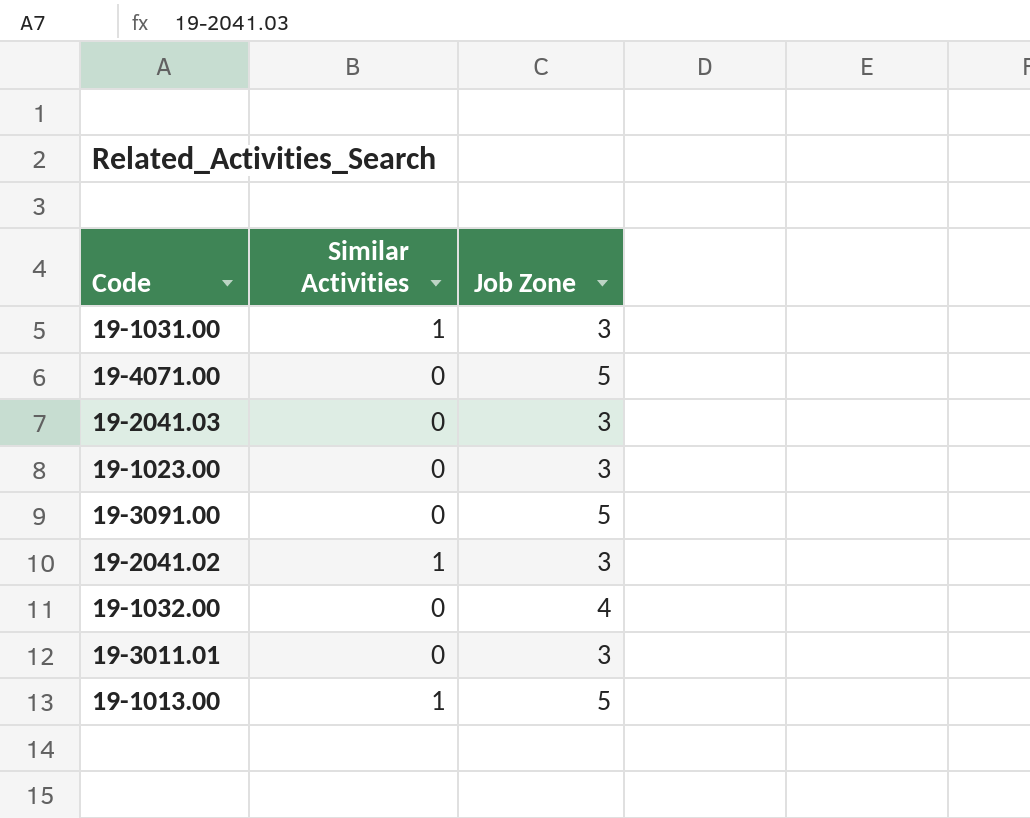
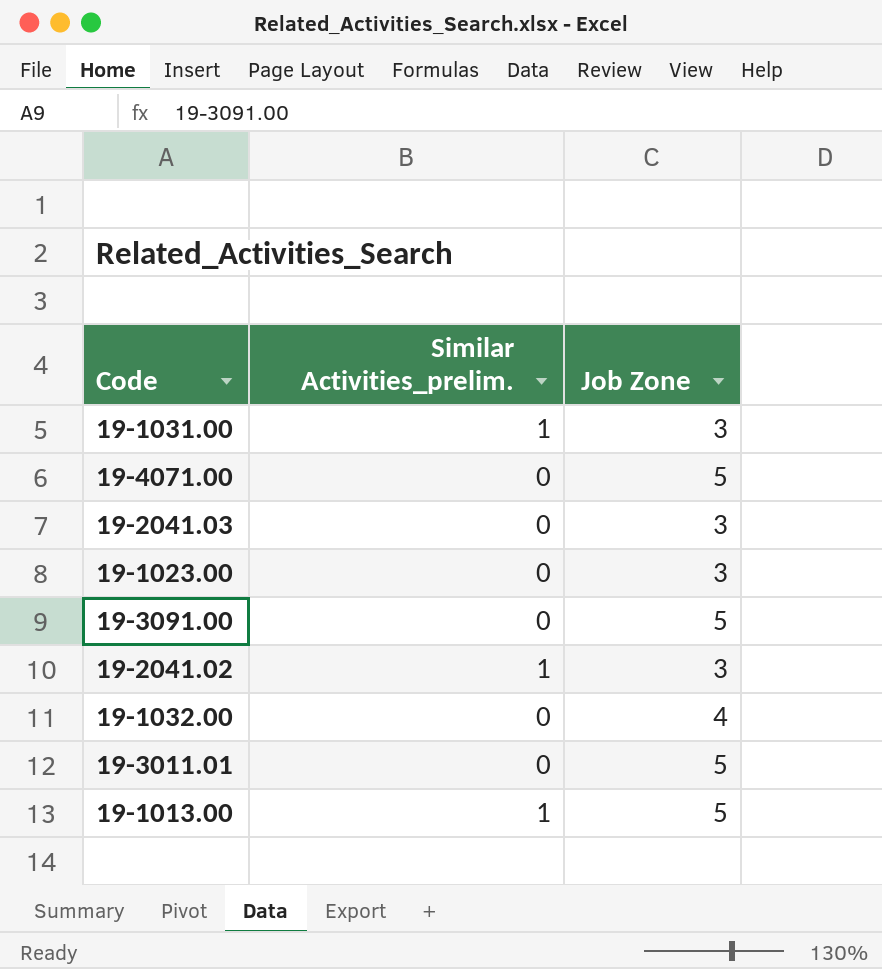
column name: Similar Activities -> Similar Activities_prelim.
19-3011.01 | Job Zone: 3 -> 5

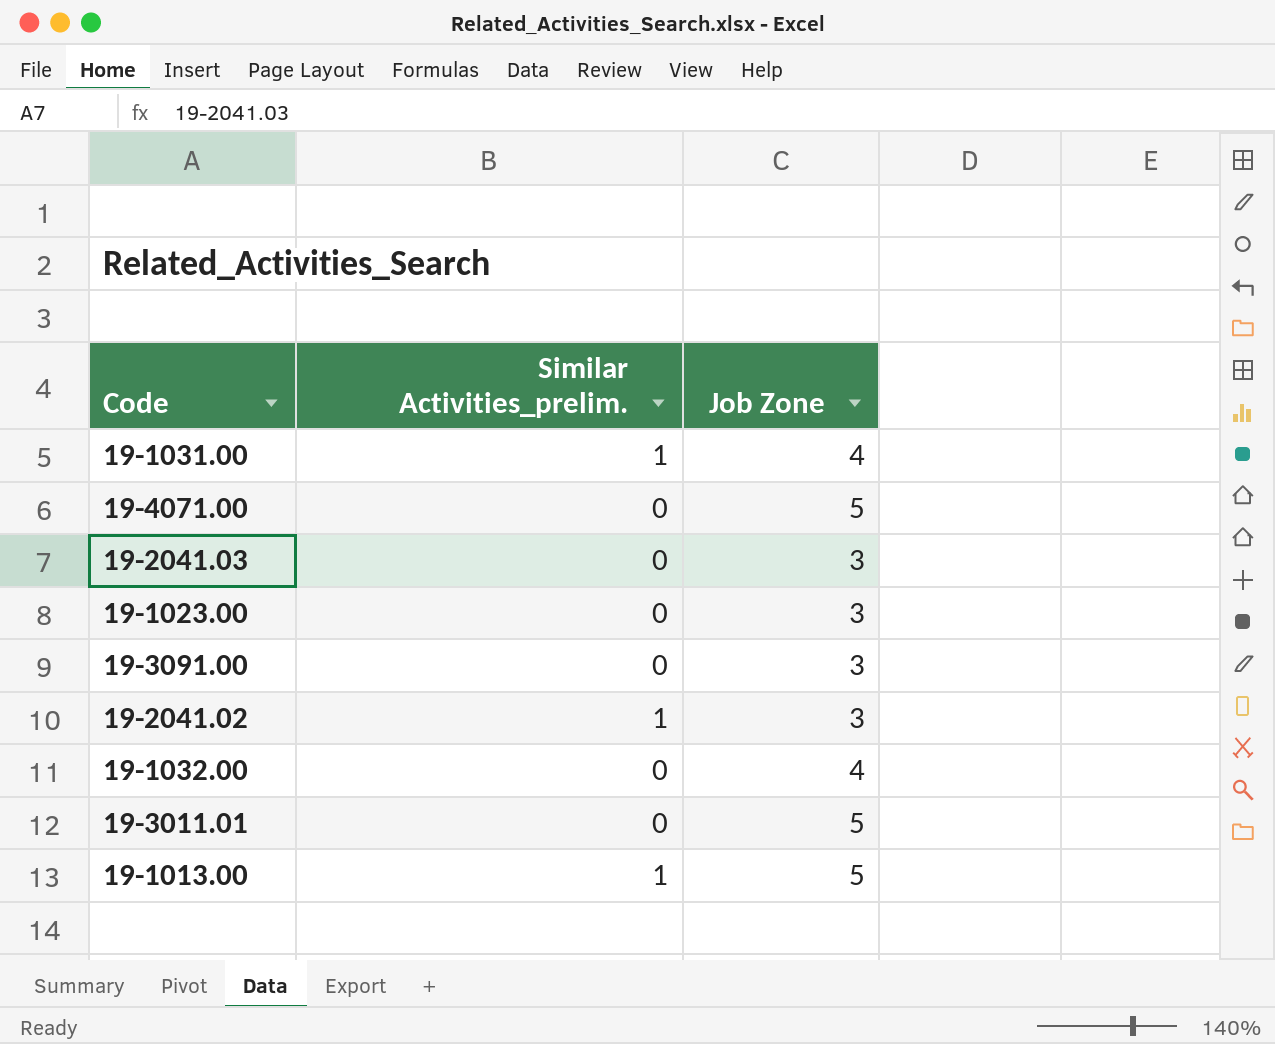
19-1031.00 | Job Zone: 3 -> 4
19-3091.00 | Job Zone: 5 -> 3

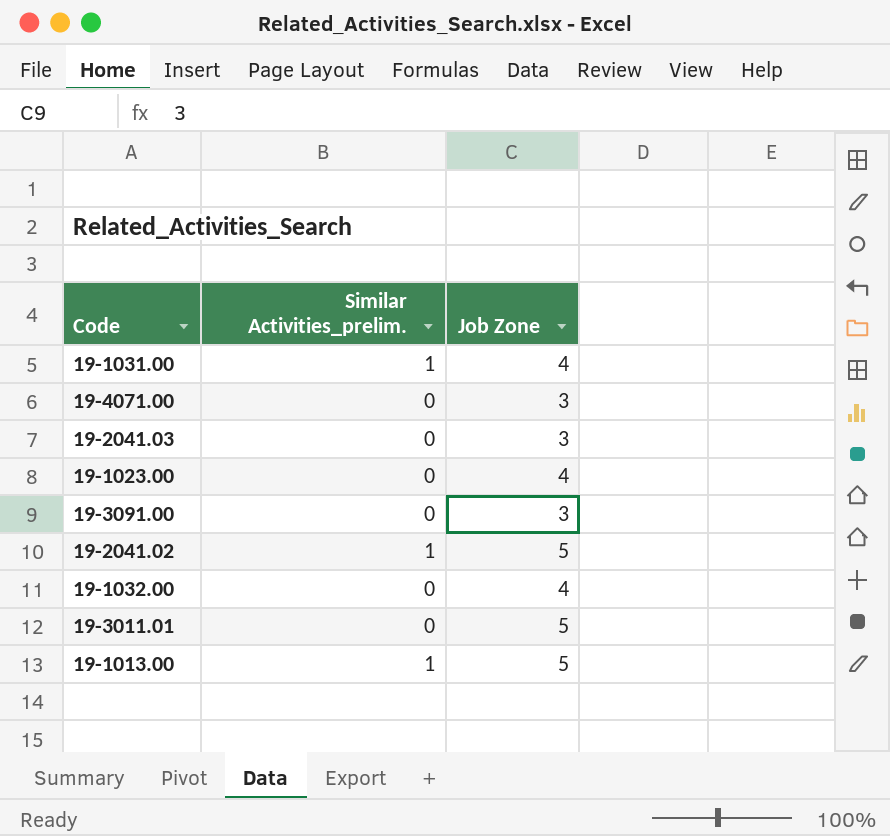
19-4071.00 | Job Zone: 5 -> 3
19-1023.00 | Job Zone: 3 -> 4
19-2041.02 | Job Zone: 3 -> 5

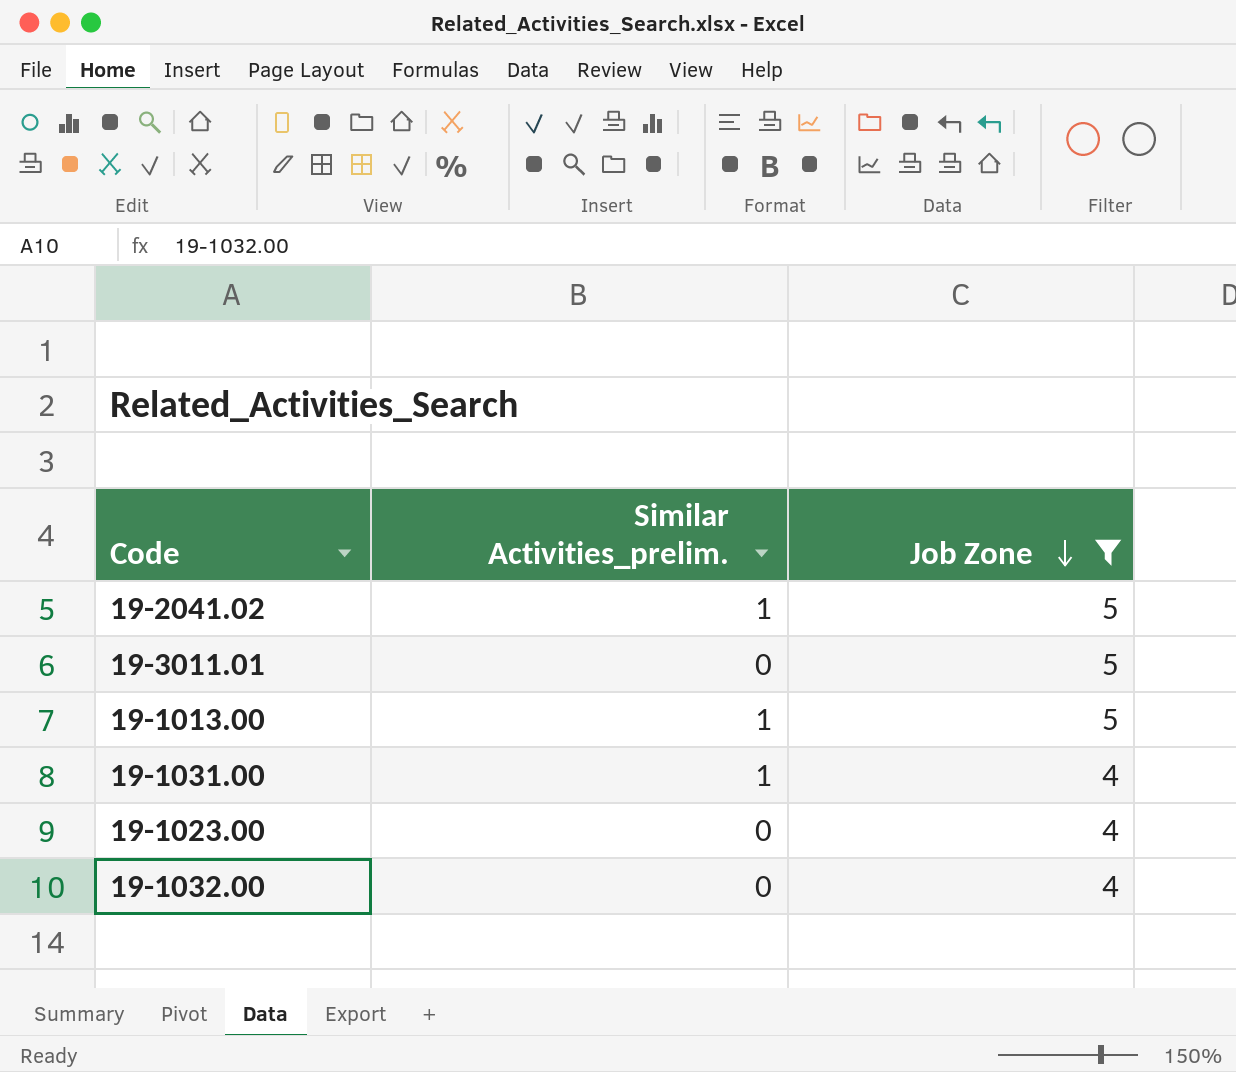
filter: none -> Job Zone != 3
row order: none -> Job Zone descending

